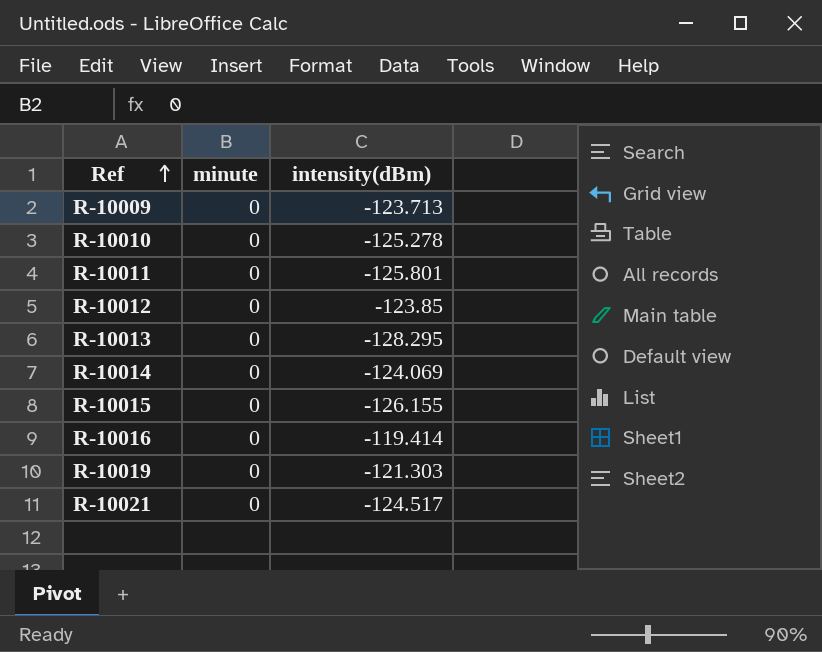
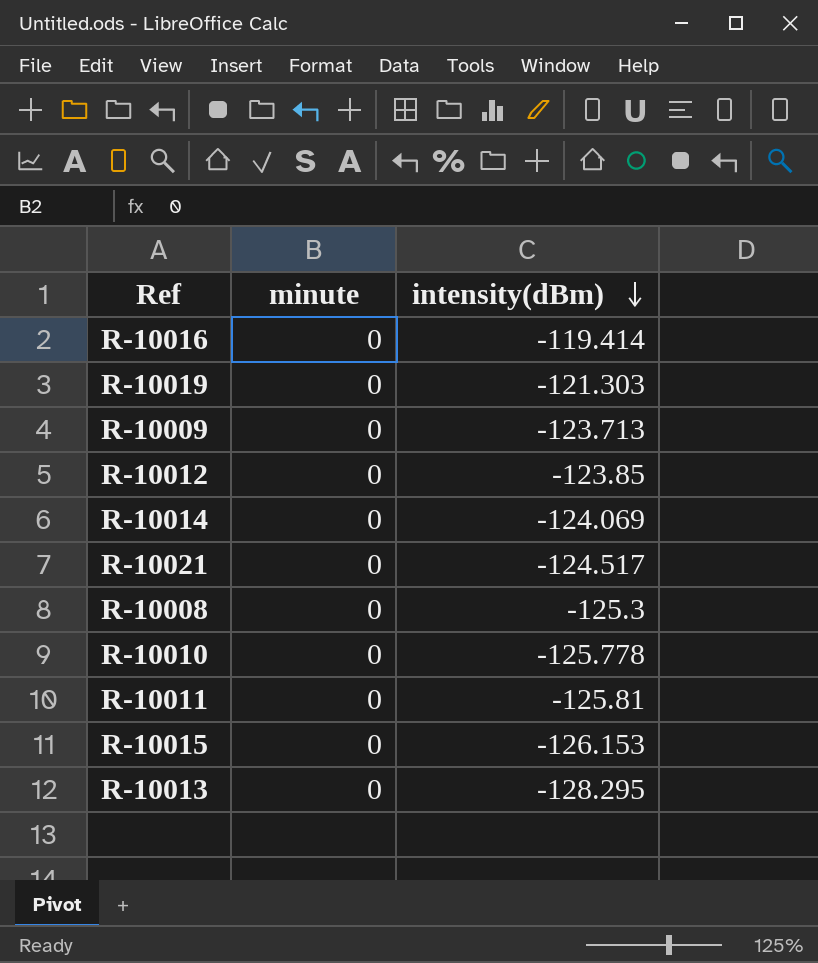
row order: Ref ascending -> intensity(dBm) descending
row R-10008: none -> 0 | -125.3
R-10010 | intensity(dBm): -125.278 -> -125.778
R-10011 | intensity(dBm): -125.801 -> -125.81
R-10015 | intensity(dBm): -126.155 -> -126.153

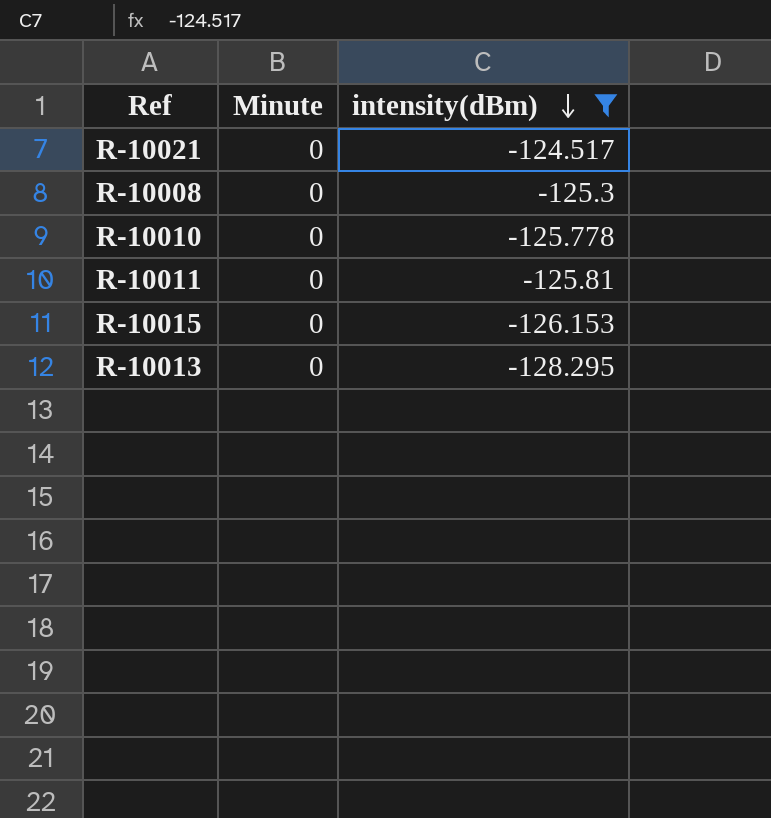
filter: none -> intensity(dBm) <= -124.517
column name: minute -> Minute

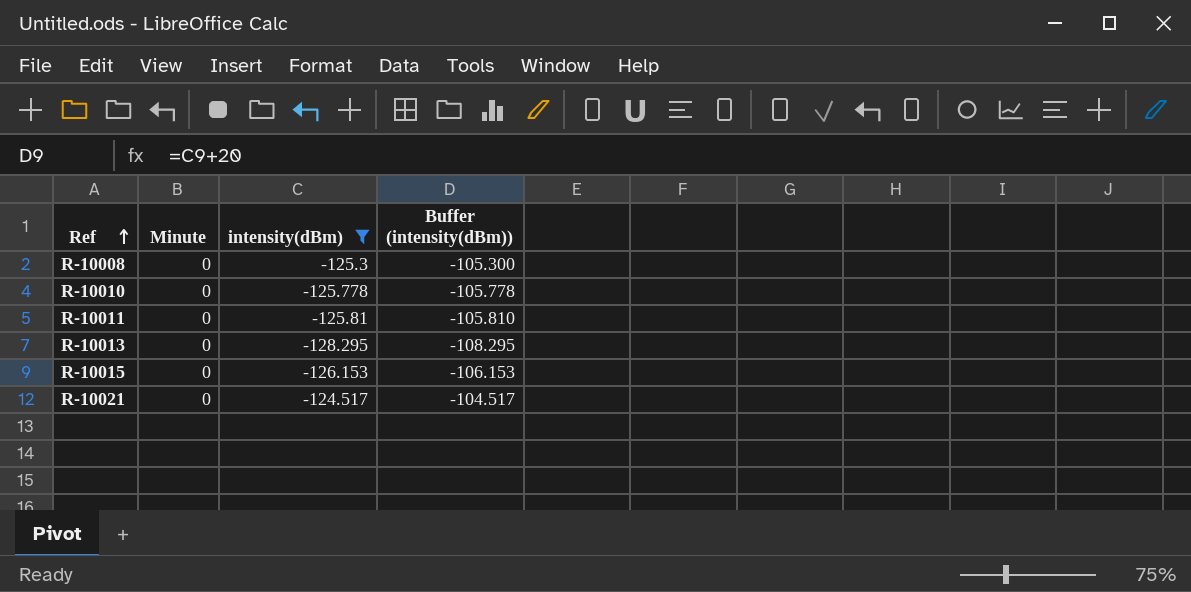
row order: intensity(dBm) descending -> Ref ascending
column Buffer (intensity(dBm)) | formula: none -> [intensity(dBm)] + 20

